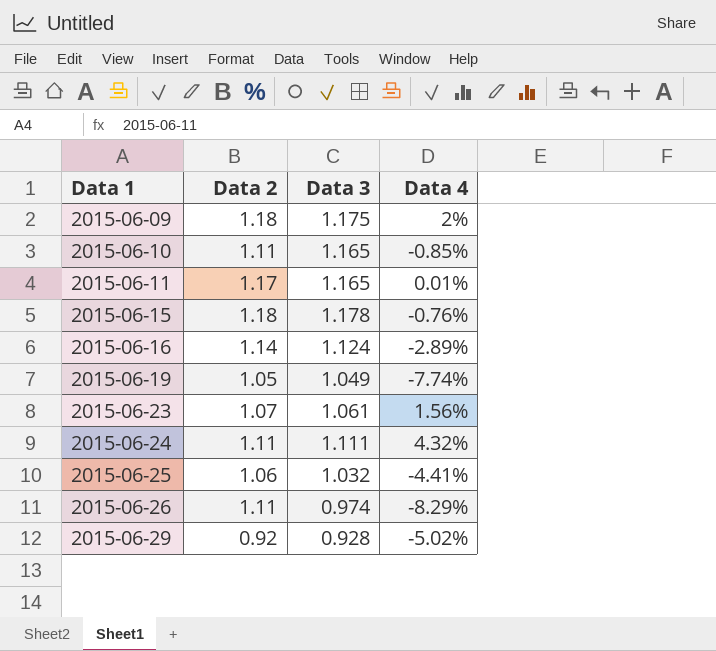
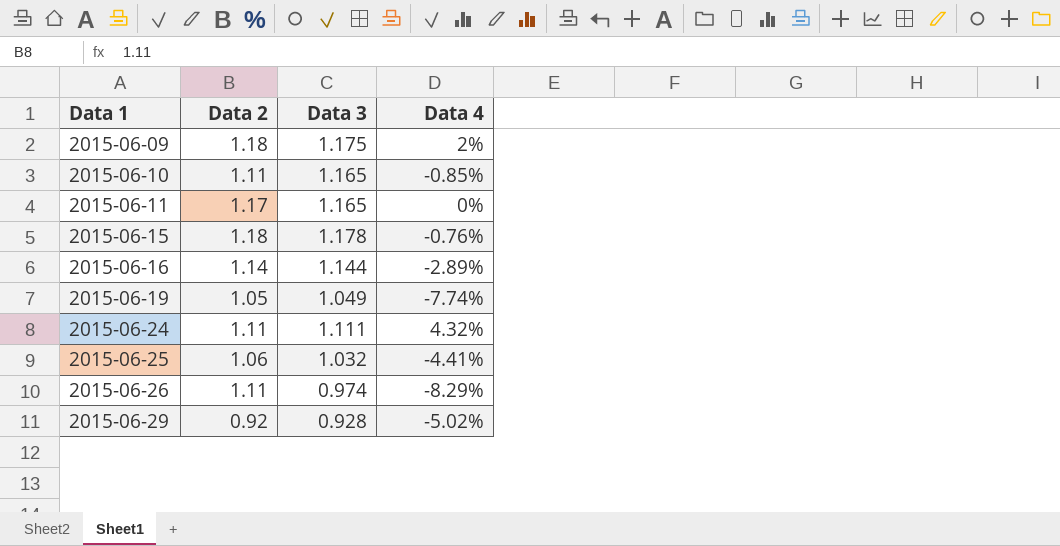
row 2015-06-23: 1.07 | 1.061 | 1.56% -> none
2015-06-11 | Data 4: 0.01% -> 0%
2015-06-16 | Data 3: 1.124 -> 1.144

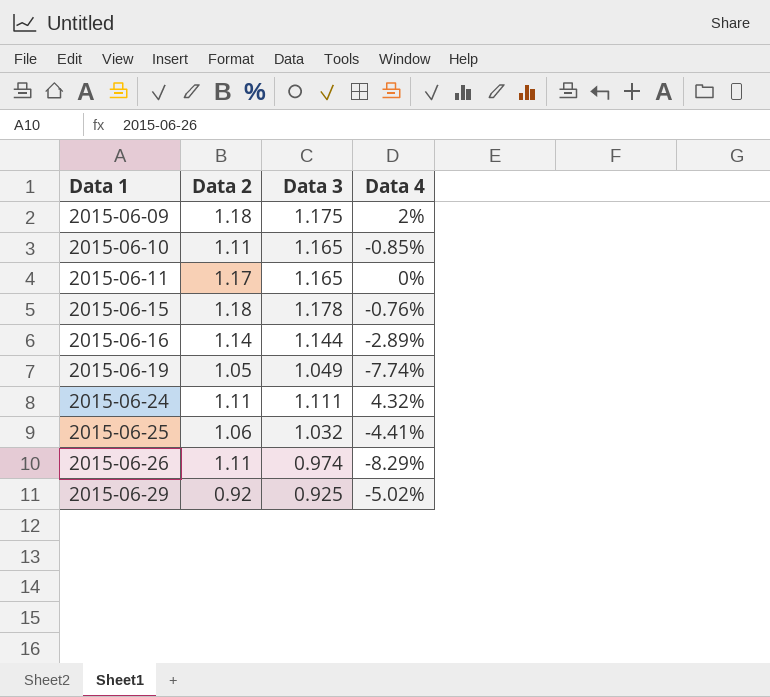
2015-06-29 | Data 3: 0.928 -> 0.925

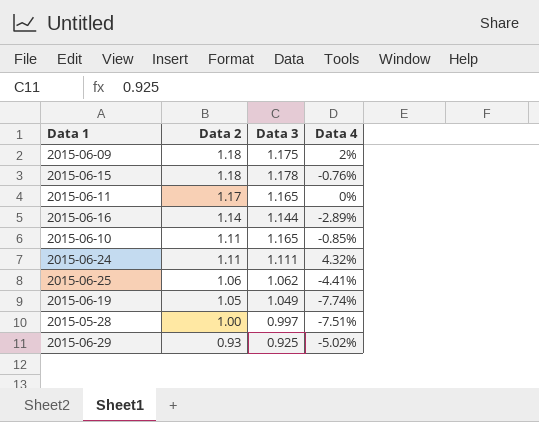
row order: Data 1 ascending -> Data 2 descending
row 2015-06-26: 1.11 | 0.974 | -8.29% -> none
2015-06-25 | Data 3: 1.032 -> 1.062
row 2015-05-28: none -> 1.00 | 0.997 | -7.51%
2015-06-29 | Data 2: 0.92 -> 0.93

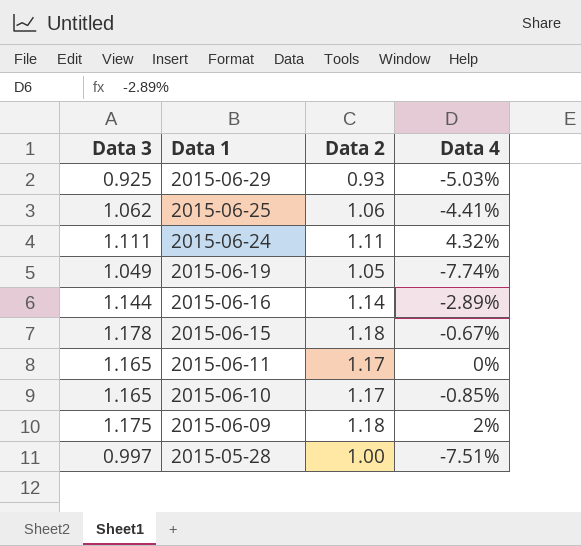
row order: Data 2 descending -> Data 1 descending
column Data 3 | position: 3 -> 1
2015-06-29 | Data 4: -5.02% -> -5.03%
2015-06-15 | Data 4: -0.76% -> -0.67%
2015-06-10 | Data 2: 1.11 -> 1.17

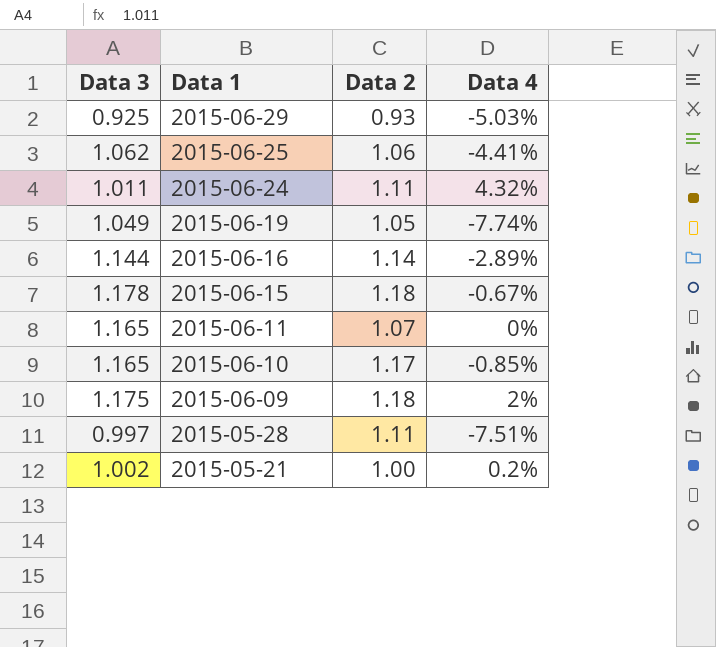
2015-06-24 | Data 3: 1.111 -> 1.011
2015-06-11 | Data 2: 1.17 -> 1.07
2015-05-28 | Data 2: 1.00 -> 1.11
row 2015-05-21: none -> 1.002 | 1.00 | 0.2%

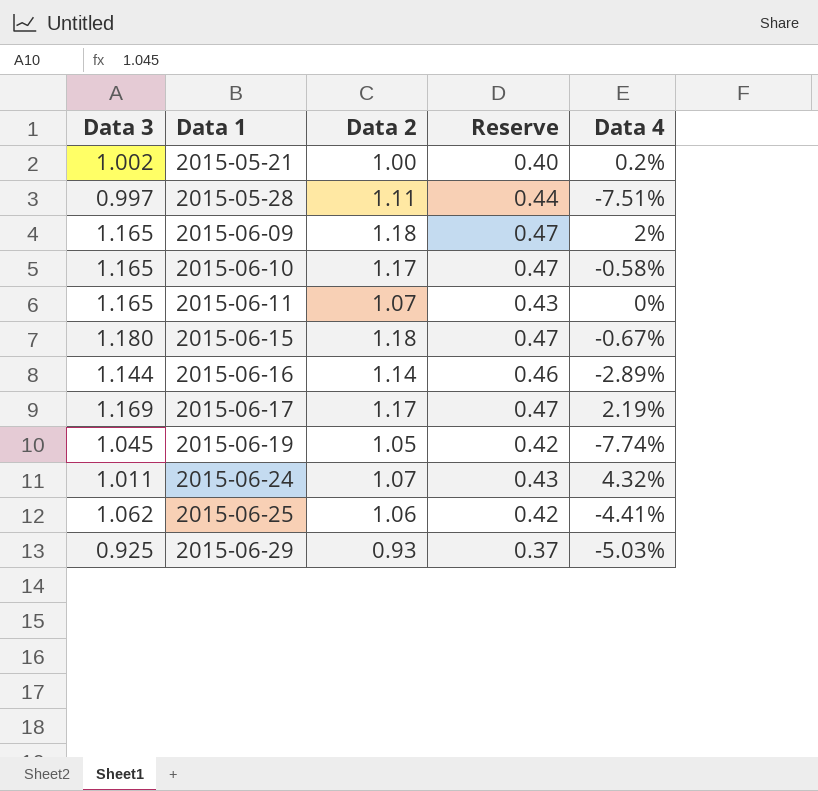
row order: Data 1 descending -> Data 1 ascending
column Reserve | formula: none -> [Data 2] * 0.4
2015-06-09 | Data 3: 1.175 -> 1.165
2015-06-10 | Data 4: -0.85% -> -0.58%
2015-06-15 | Data 3: 1.178 -> 1.180
row 2015-06-17: none -> 1.169 | 1.17 | 0.47 | 2.19%
2015-06-19 | Data 3: 1.049 -> 1.045
2015-06-24 | Data 2: 1.11 -> 1.07

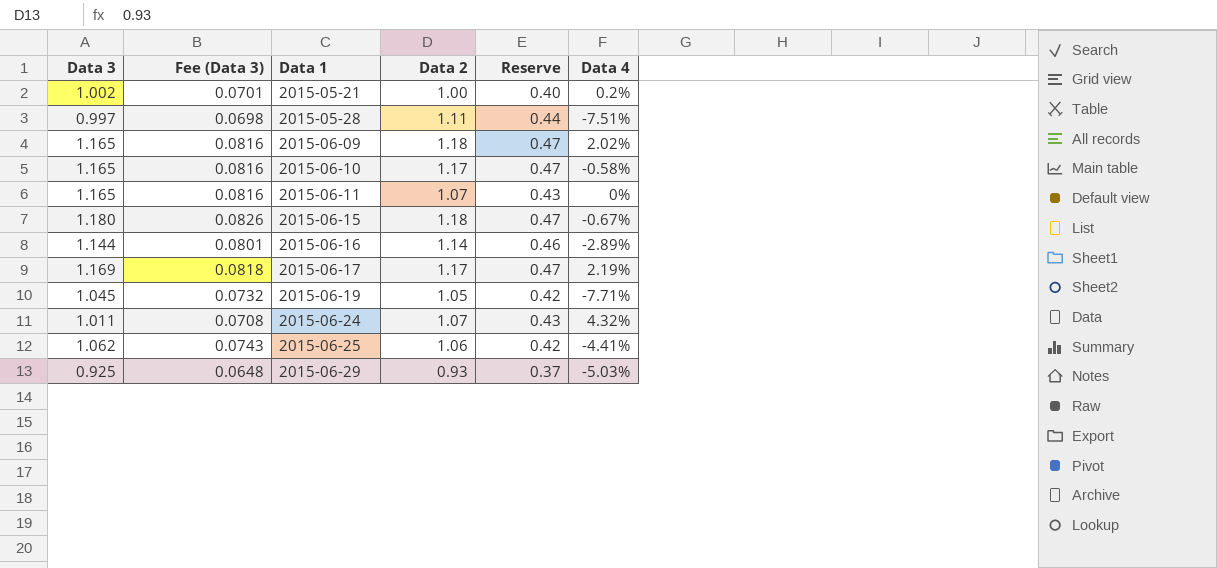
column Fee (Data 3) | formula: none -> [Data 3] * 0.07
2015-06-09 | Data 4: 2% -> 2.02%
2015-06-19 | Data 4: -7.74% -> -7.71%

